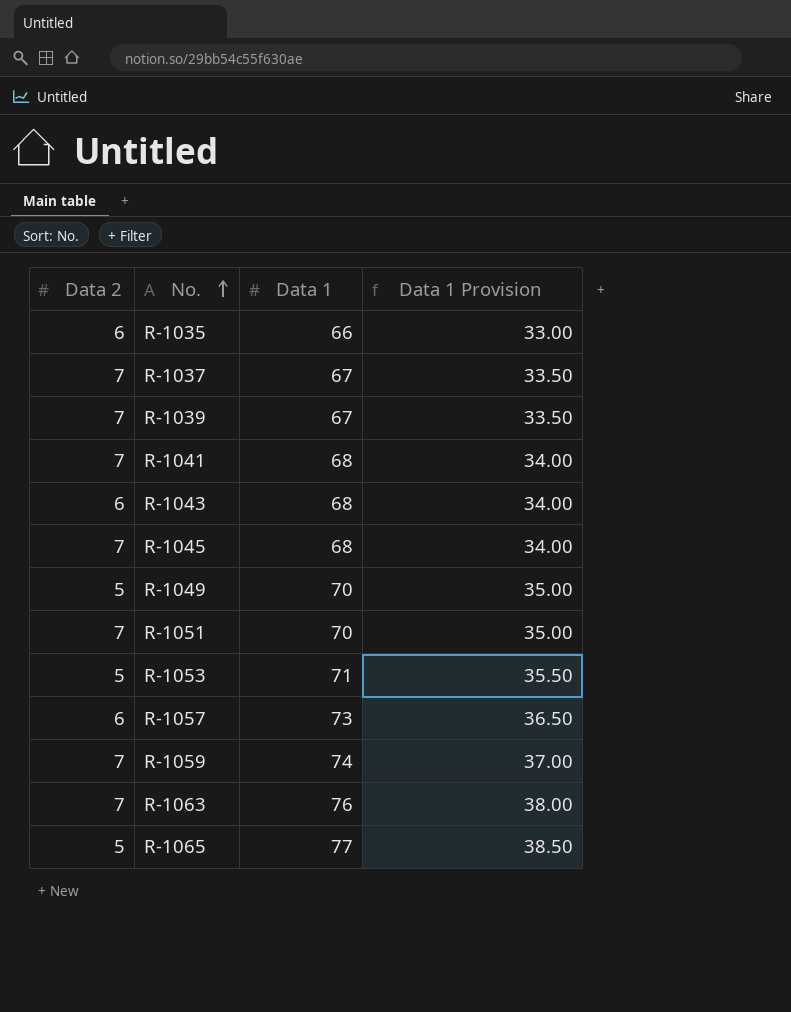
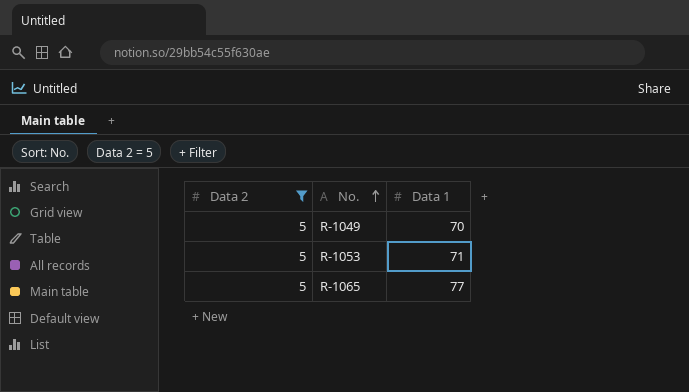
filter: none -> Data 2 = 5
column Data 1 Provision | formula: [Data 1] * 0.5 -> none

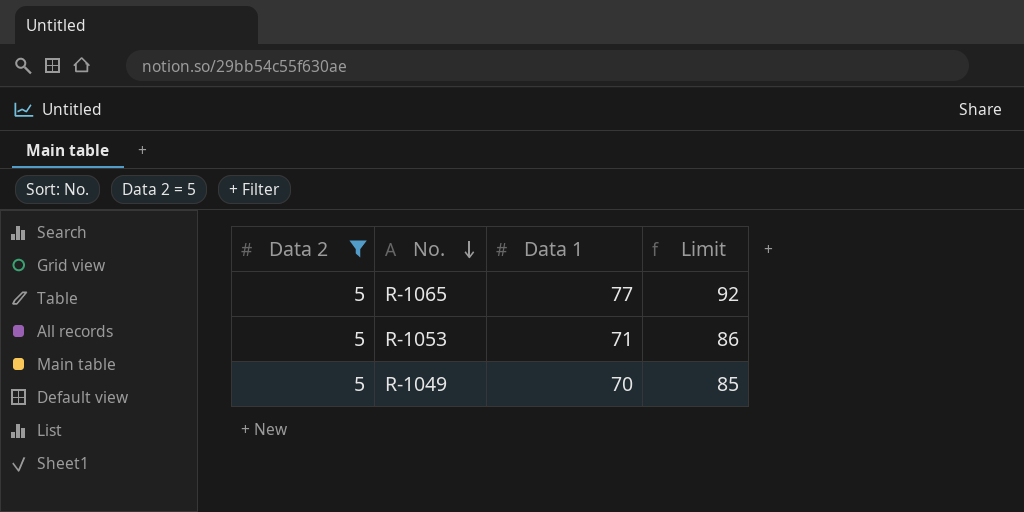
row order: No. ascending -> No. descending
column Limit | formula: none -> [Data 1] + 15

